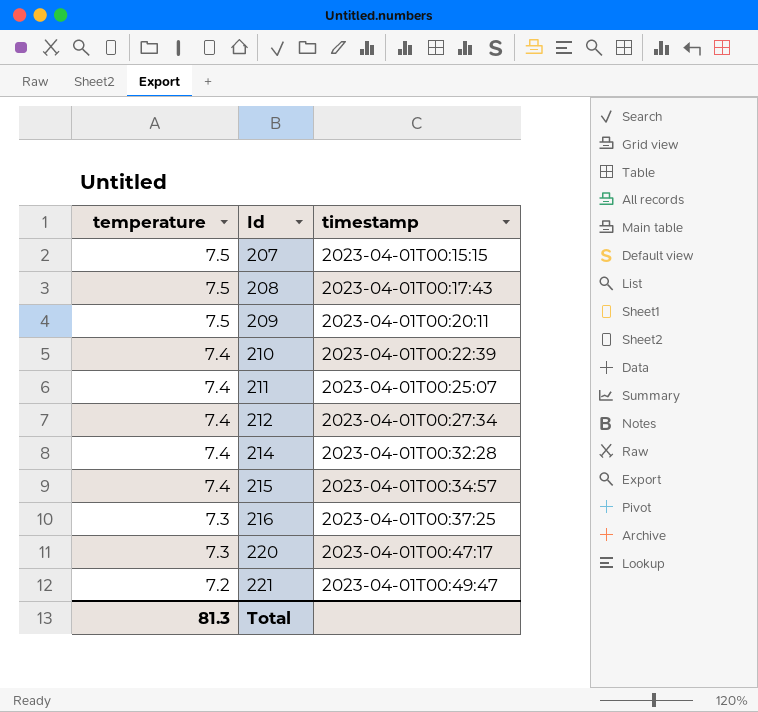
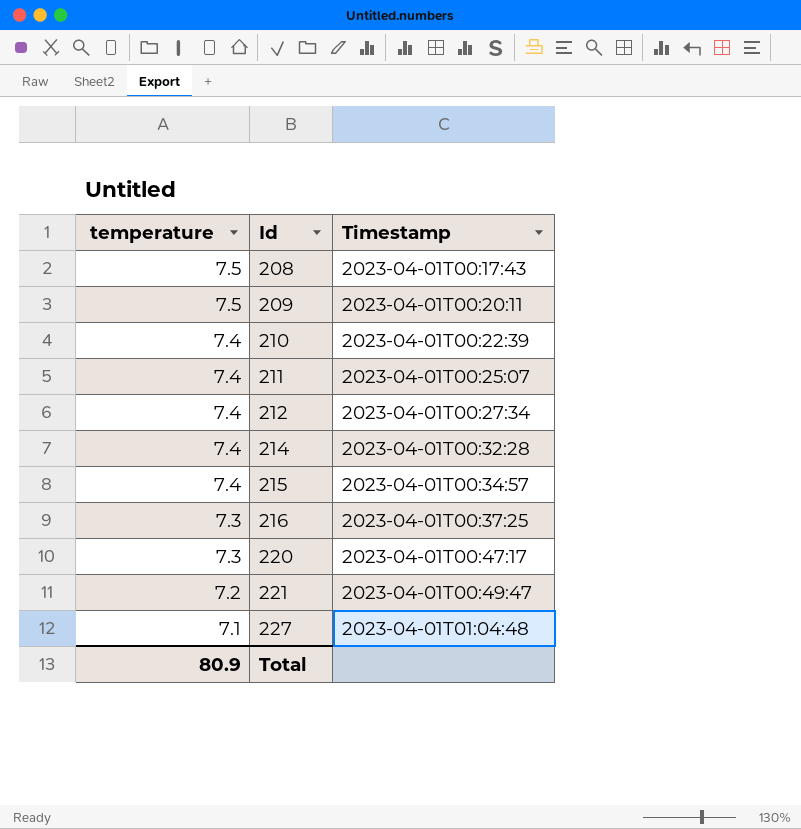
column name: timestamp -> Timestamp
row 207: 7.5 | 2023-04-01T00:15:15 -> none
row 227: none -> 7.1 | 2023-04-01T01:04:48
Total | temperature: 81.3 -> 80.9

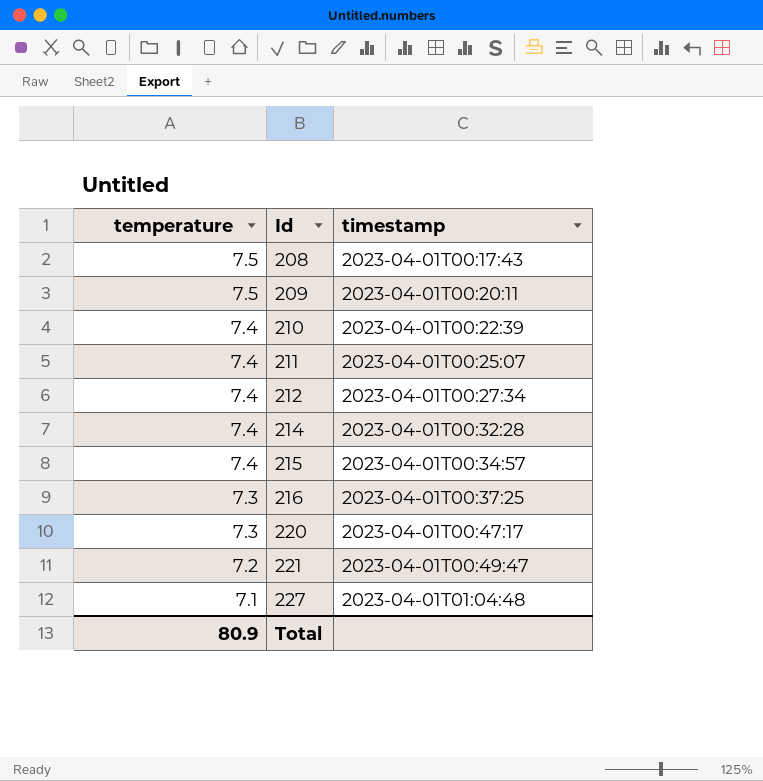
column name: Timestamp -> timestamp

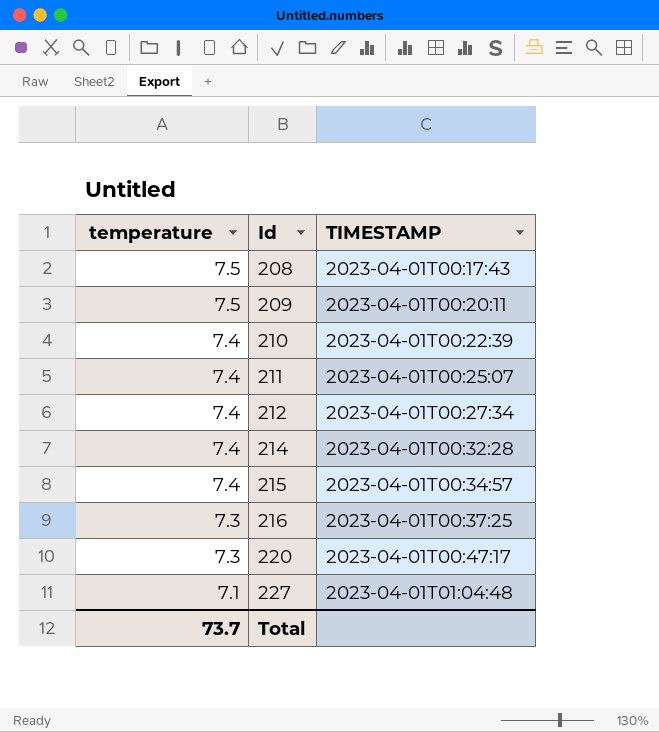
column name: timestamp -> TIMESTAMP
row 221: 7.2 | 2023-04-01T00:49:47 -> none
Total | temperature: 80.9 -> 73.7

